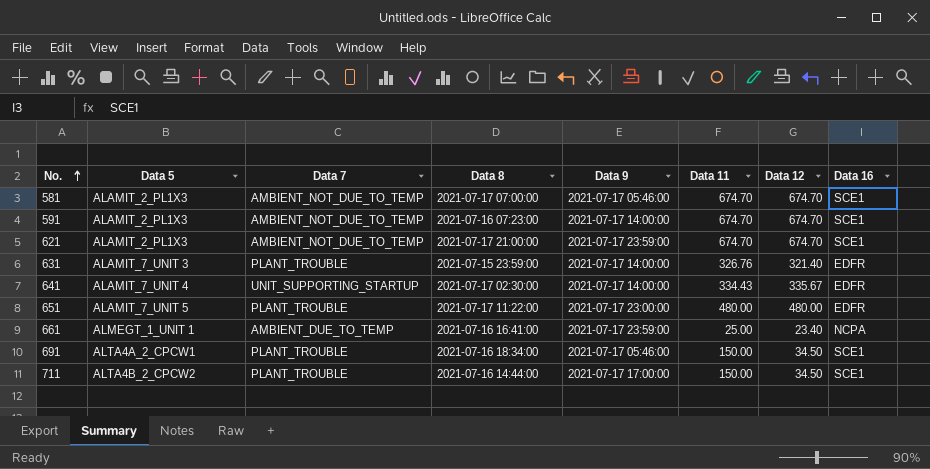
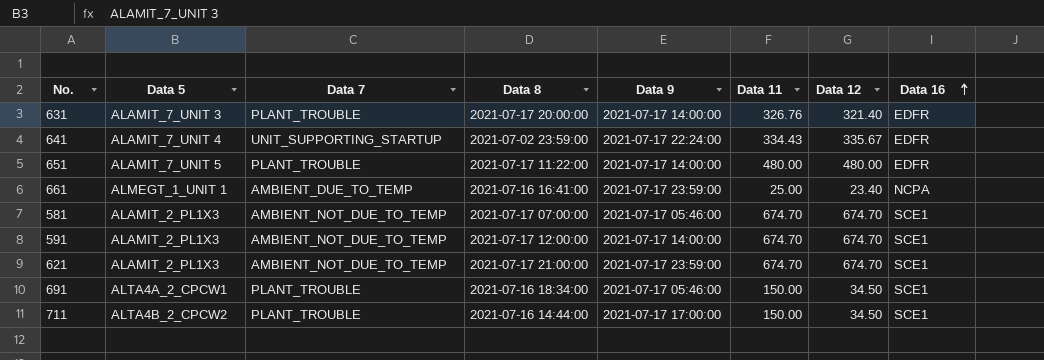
row order: No. ascending -> Data 16 ascending
631 | Data 8: 2021-07-15 23:59:00 -> 2021-07-17 20:00:00
641 | Data 8: 2021-07-17 02:30:00 -> 2021-07-02 23:59:00
641 | Data 9: 2021-07-17 14:00:00 -> 2021-07-17 22:24:00
651 | Data 9: 2021-07-17 23:00:00 -> 2021-07-17 14:00:00
591 | Data 8: 2021-07-16 07:23:00 -> 2021-07-17 12:00:00

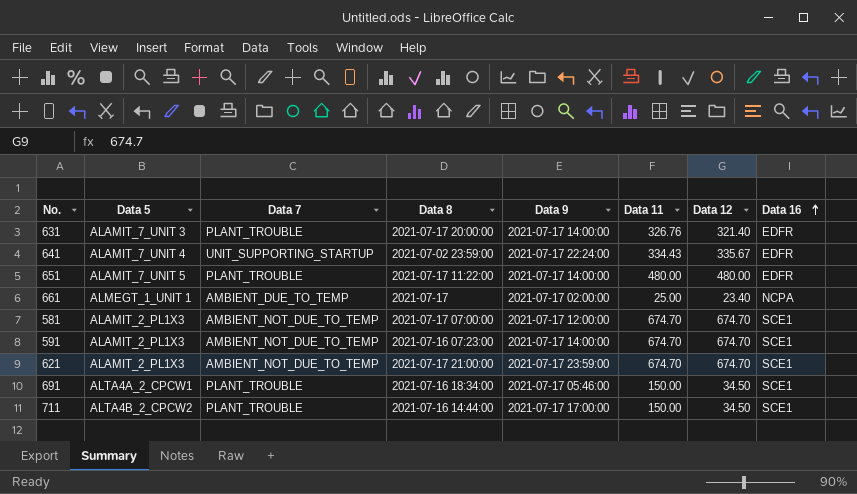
661 | Data 8: 2021-07-16 16:41:00 -> 2021-07-17
661 | Data 9: 2021-07-17 23:59:00 -> 2021-07-17 02:00:00
581 | Data 9: 2021-07-17 05:46:00 -> 2021-07-17 12:00:00
591 | Data 8: 2021-07-17 12:00:00 -> 2021-07-16 07:23:00

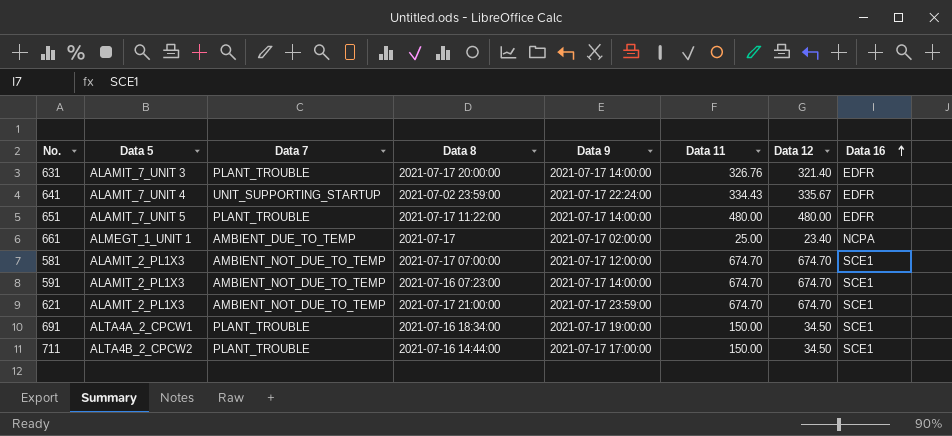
691 | Data 9: 2021-07-17 05:46:00 -> 2021-07-17 19:00:00

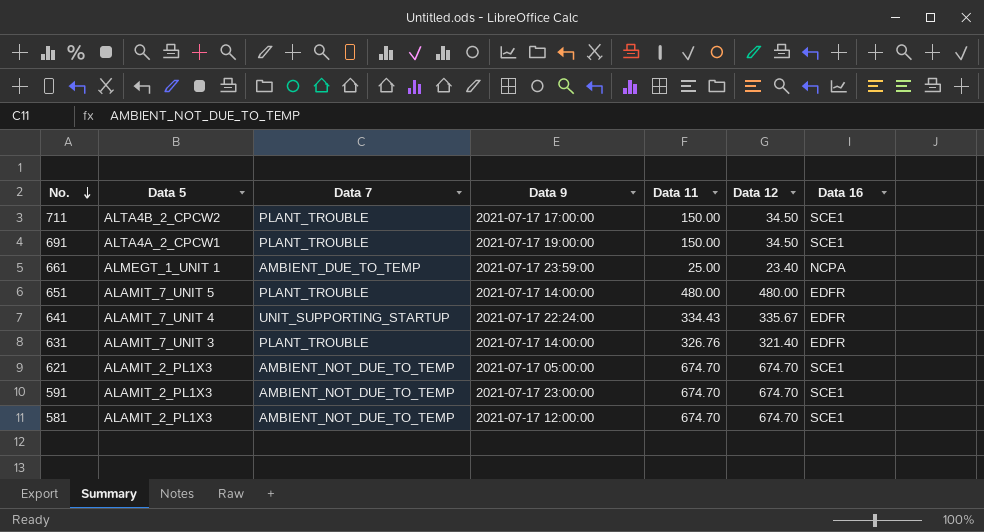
row order: Data 16 ascending -> No. descending
column Data 8 | position: 4 -> none
661 | Data 9: 2021-07-17 02:00:00 -> 2021-07-17 23:59:00
621 | Data 9: 2021-07-17 23:59:00 -> 2021-07-17 05:00:00
591 | Data 9: 2021-07-17 14:00:00 -> 2021-07-17 23:00:00

